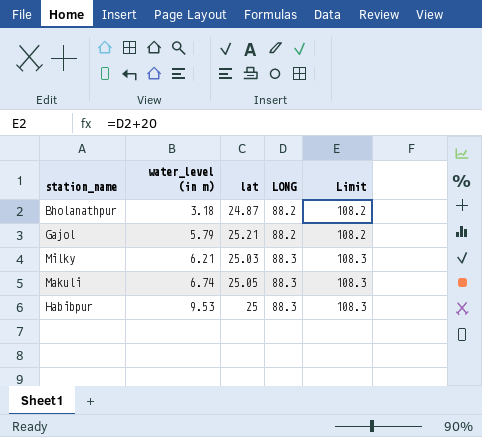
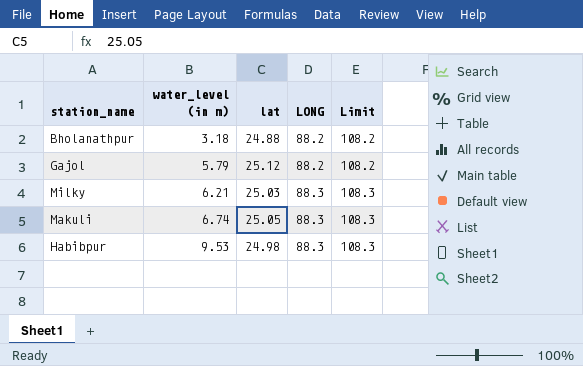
Bholanathpur | lat: 24.87 -> 24.88
Gajol | lat: 25.21 -> 25.12
Habibpur | lat: 25 -> 24.98

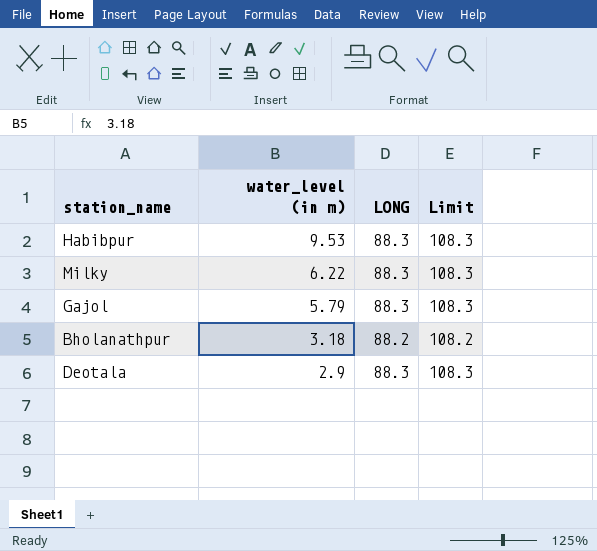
row order: water_level (in m) ascending -> water_level (in m) descending
column lat | position: 3 -> none
row Makuli: 6.74 | 25.05 | 88.3 | 108.3 -> none
Milky | water_level (in m): 6.21 -> 6.22
Gajol | LONG: 88.2 -> 88.3
Gajol | Limit: 108.2 -> 108.3
row Deotala: none -> 2.9 | 88.3 | 108.3

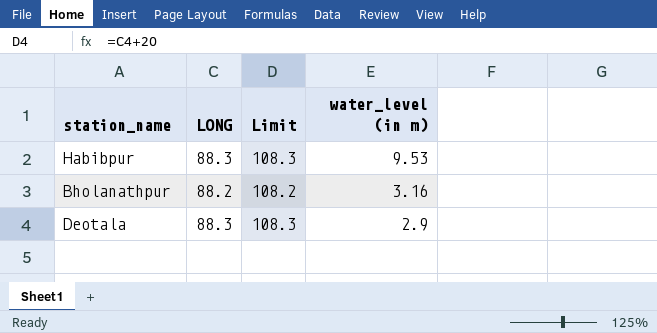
column water_level (in m) | position: 2 -> 4
row Milky: 6.22 | 88.3 | 108.3 -> none
row Gajol: 5.79 | 88.3 | 108.3 -> none
Bholanathpur | water_level (in m): 3.18 -> 3.16

